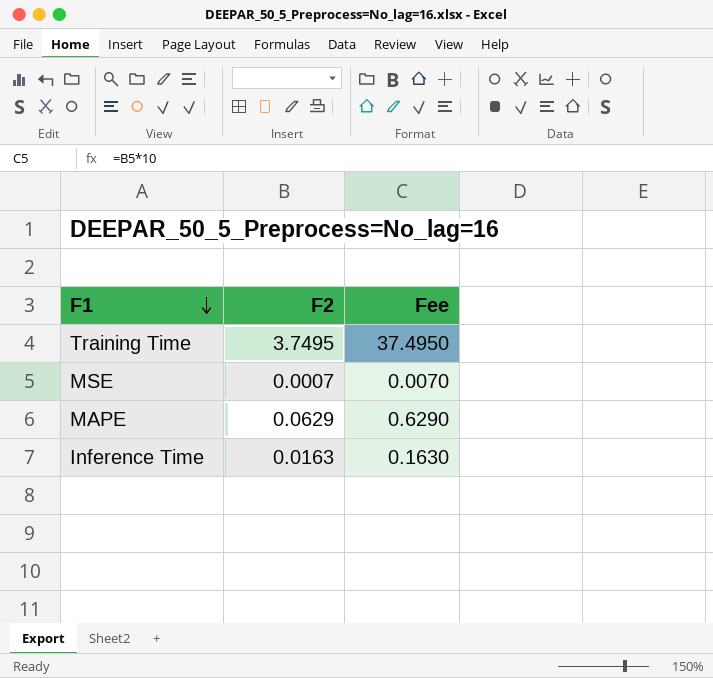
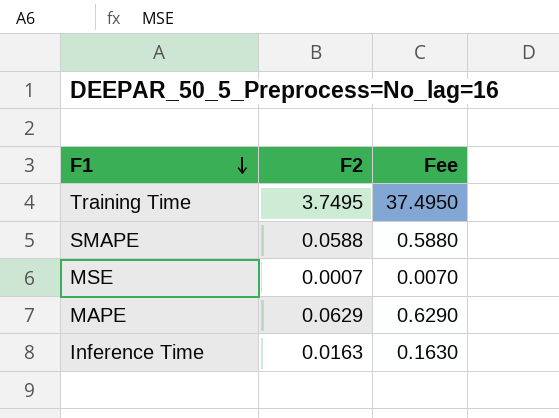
row SMAPE: none -> 0.0588 | 0.5880

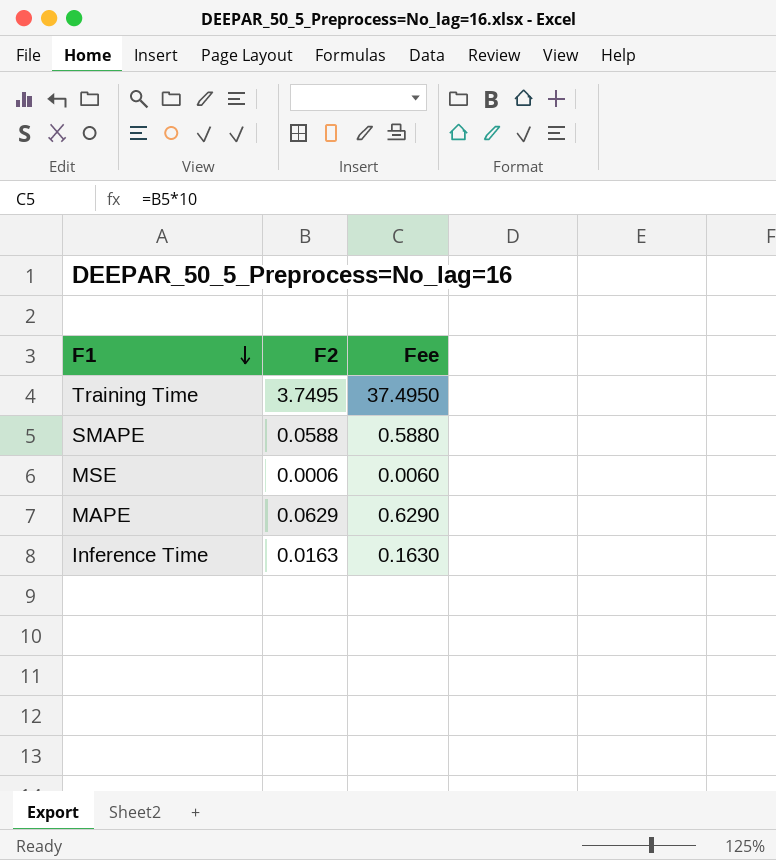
MSE | F2: 0.0007 -> 0.0006
MSE | Fee: 0.0070 -> 0.0060

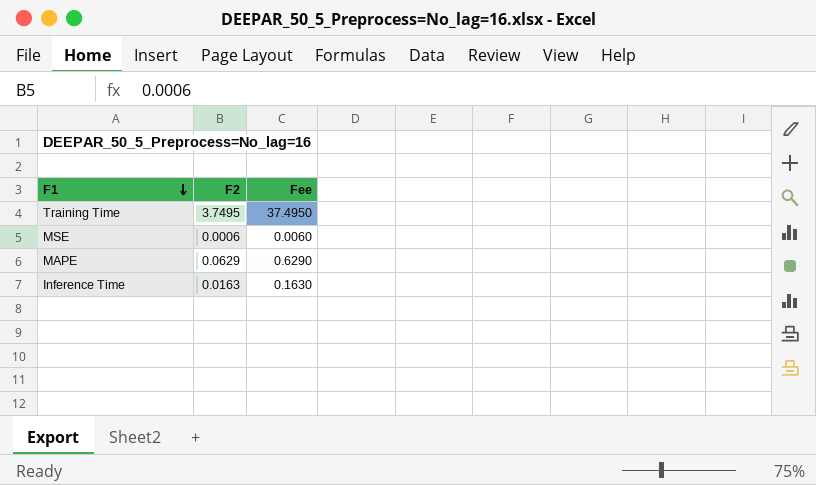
row SMAPE: 0.0588 | 0.5880 -> none

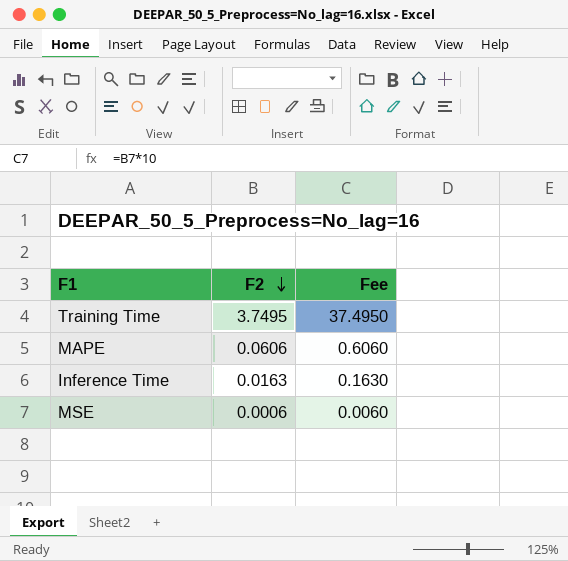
row order: F1 descending -> F2 descending
MAPE | F2: 0.0629 -> 0.0606
MAPE | Fee: 0.6290 -> 0.6060

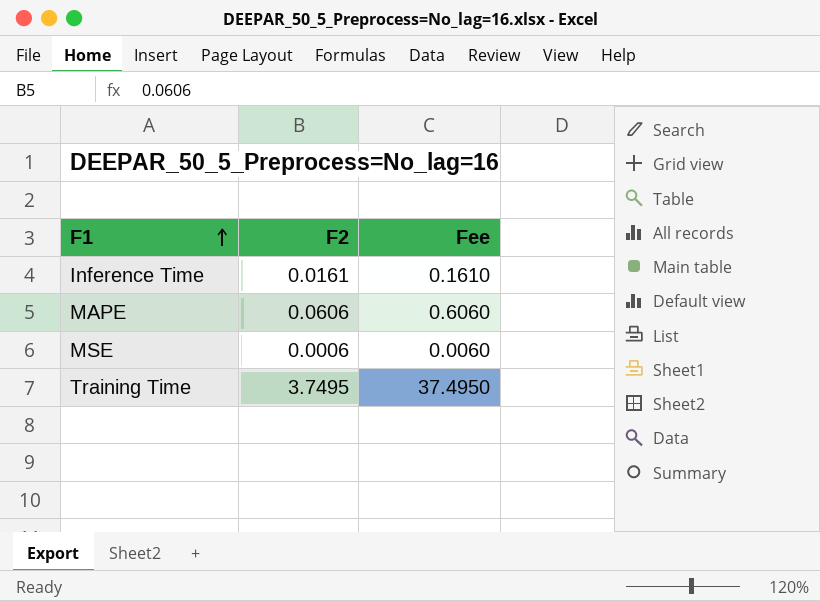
row order: F2 descending -> F1 ascending
Inference Time | F2: 0.0163 -> 0.0161
Inference Time | Fee: 0.1630 -> 0.1610

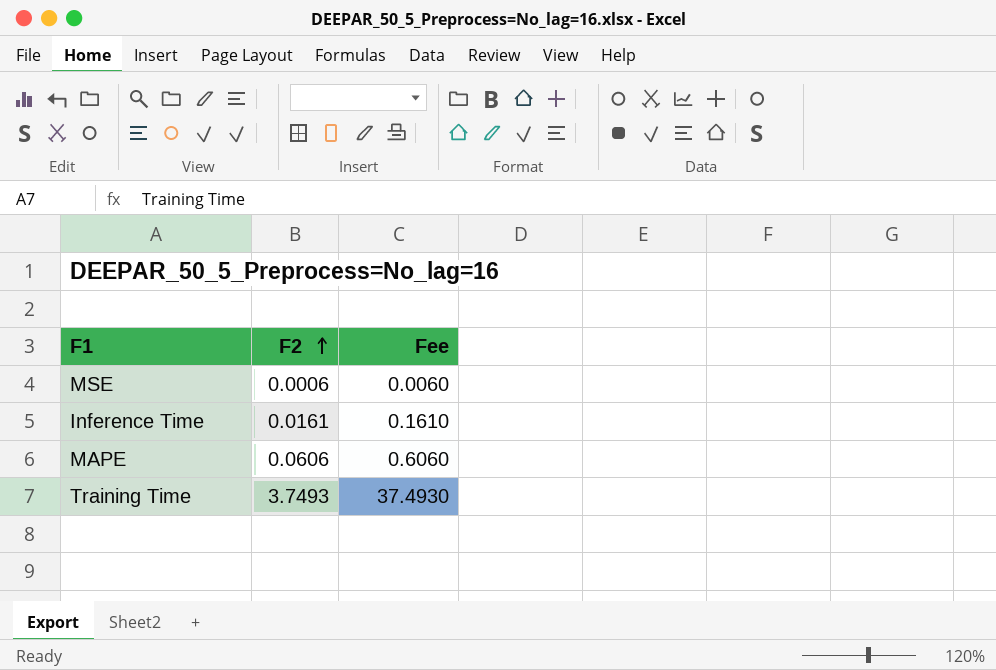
row order: F1 ascending -> F2 ascending
Training Time | F2: 3.7495 -> 3.7493
Training Time | Fee: 37.4950 -> 37.4930

